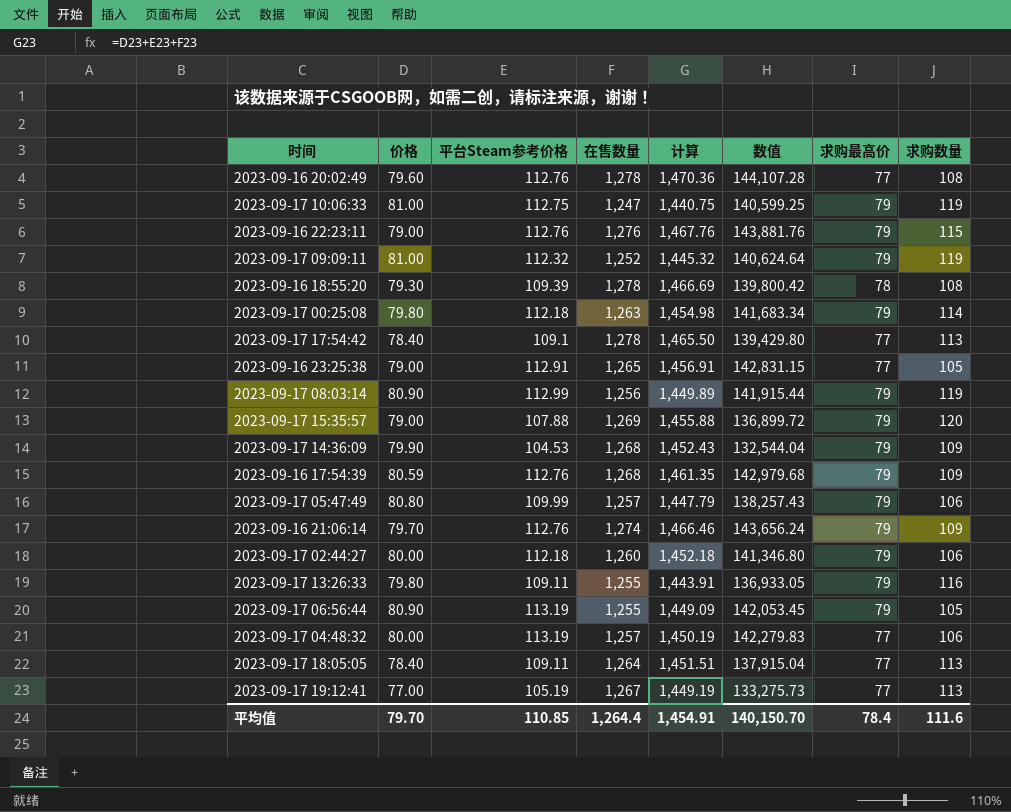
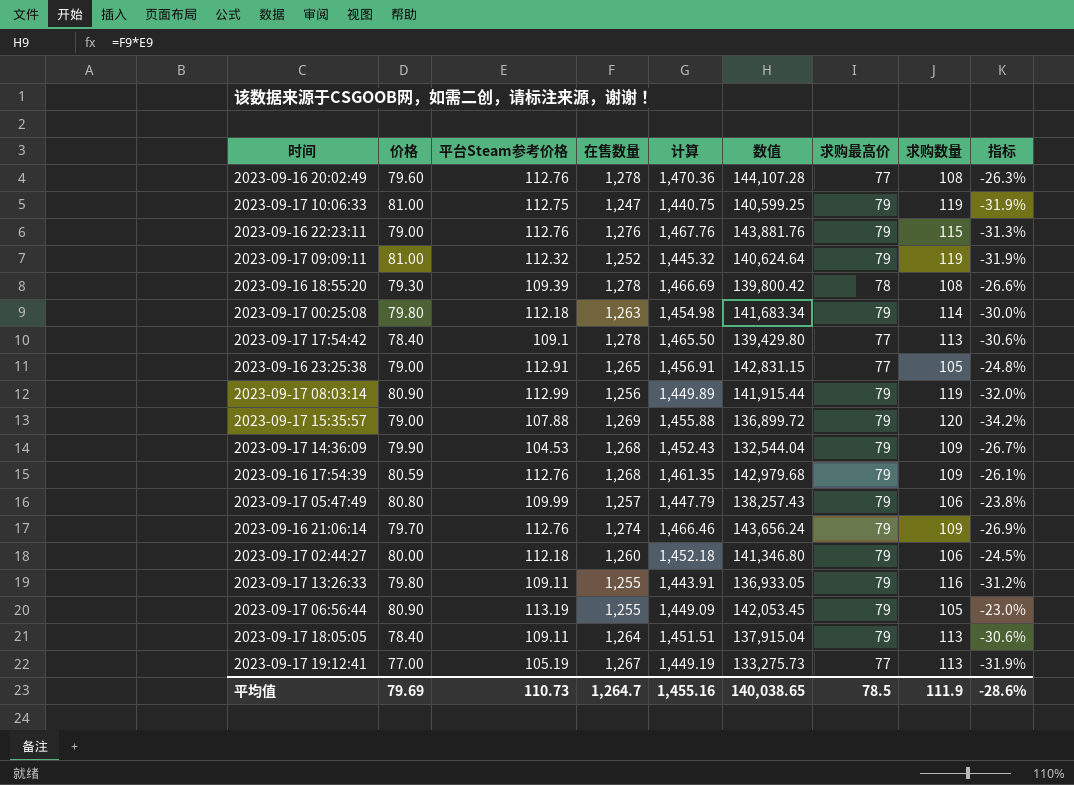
column 指标 | formula: none -> ([价格] - [求购数量]) / [求购数量]
row 2023-09-17 04:48:32: 80.00 | 113.19 | 1,257 | 1,450.19 | 142,279.83 | 77 | 106 -> none
2023-09-17 18:05:05 | 求购最高价: 77 -> 79
平均值 | 价格: 79.70 -> 79.69
平均值 | 平台Steam参考价格: 110.85 -> 110.73
平均值 | 在售数量: 1,264.4 -> 1,264.7
平均值 | 计算: 1,454.91 -> 1,455.16
平均值 | 数值: 140,150.70 -> 140,038.65
平均值 | 求购最高价: 78.4 -> 78.5
平均值 | 求购数量: 111.6 -> 111.9

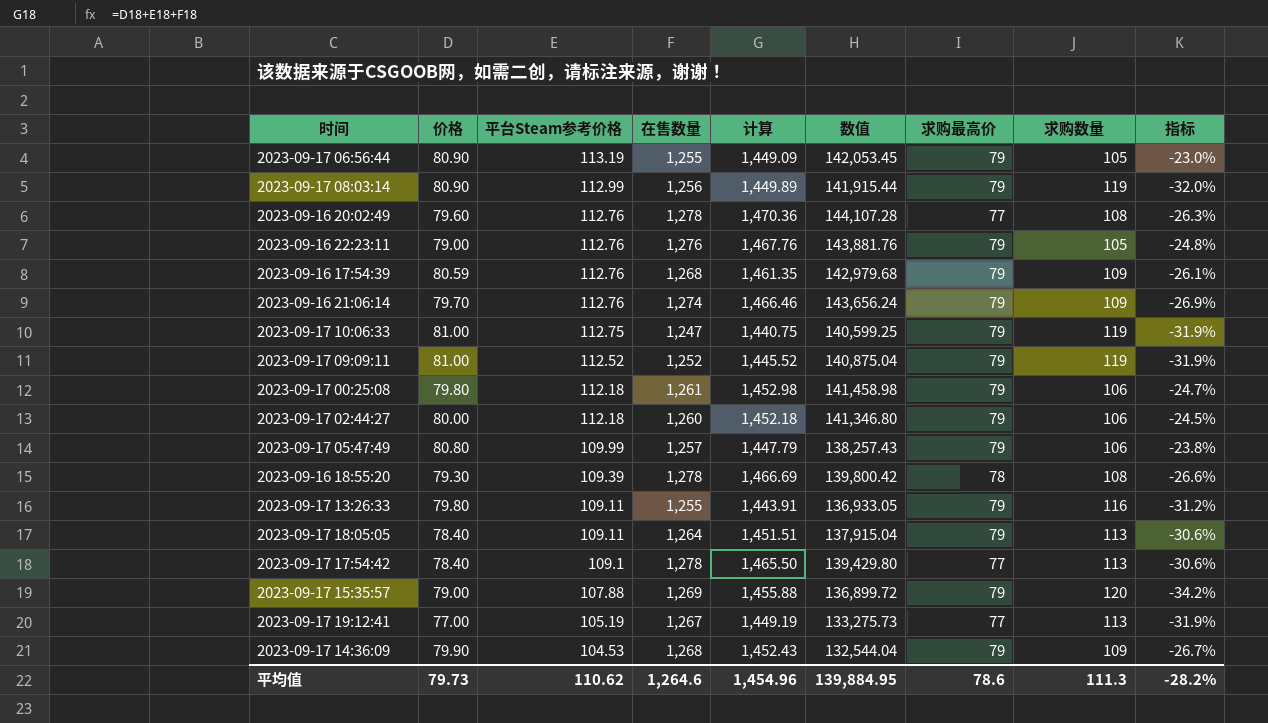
row order: none -> 平台Steam参考价格 descending
row 2023-09-16 23:25:38: 79.00 | 112.91 | 1,265 | 1,456.91 | 142,831.15 | 77 | 105 | -24.8% -> none
2023-09-16 22:23:11 | 求购数量: 115 -> 105
2023-09-16 22:23:11 | 指标: -31.3% -> -24.8%
2023-09-17 09:09:11 | 平台Steam参考价格: 112.32 -> 112.52
2023-09-17 09:09:11 | 计算: 1,445.32 -> 1,445.52
2023-09-17 09:09:11 | 数值: 140,624.64 -> 140,875.04
2023-09-17 00:25:08 | 在售数量: 1,263 -> 1,261
2023-09-17 00:25:08 | 计算: 1,454.98 -> 1,452.98
2023-09-17 00:25:08 | 数值: 141,683.34 -> 141,458.98
2023-09-17 00:25:08 | 求购数量: 114 -> 106
2023-09-17 00:25:08 | 指标: -30.0% -> -24.7%
平均值 | 价格: 79.69 -> 79.73
平均值 | 平台Steam参考价格: 110.73 -> 110.62
平均值 | 在售数量: 1,264.7 -> 1,264.6
平均值 | 计算: 1,455.16 -> 1,454.96
平均值 | 数值: 140,038.65 -> 139,884.95
平均值 | 求购最高价: 78.5 -> 78.6
平均值 | 求购数量: 111.9 -> 111.3
平均值 | 指标: -28.6% -> -28.2%

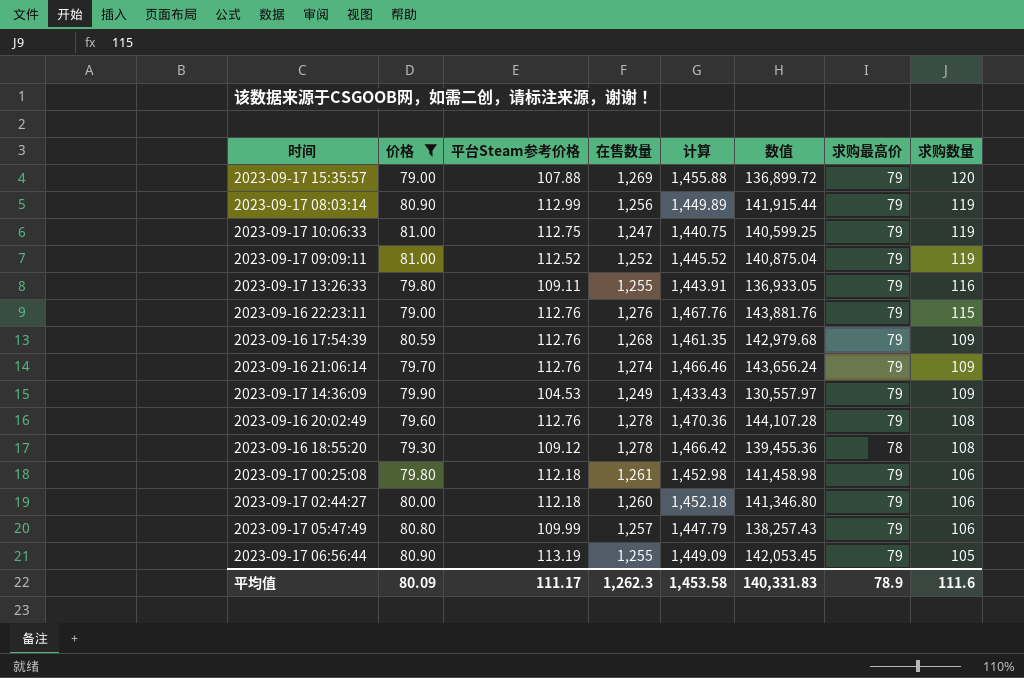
filter: none -> 价格 >= 79.00
row order: 平台Steam参考价格 descending -> 求购数量 descending
column 指标 | formula: ([价格] - [求购数量]) / [求购数量] -> none
2023-09-16 22:23:11 | 求购数量: 105 -> 115
2023-09-17 14:36:09 | 在售数量: 1,268 -> 1,249
2023-09-17 14:36:09 | 计算: 1,452.43 -> 1,433.43
2023-09-17 14:36:09 | 数值: 132,544.04 -> 130,557.97
2023-09-16 20:02:49 | 求购最高价: 77 -> 79
2023-09-16 18:55:20 | 平台Steam参考价格: 109.39 -> 109.12
2023-09-16 18:55:20 | 计算: 1,466.69 -> 1,466.42
2023-09-16 18:55:20 | 数值: 139,800.42 -> 139,455.36
平均值 | 价格: 79.73 -> 80.09
平均值 | 平台Steam参考价格: 110.62 -> 111.17
平均值 | 在售数量: 1,264.6 -> 1,262.3
平均值 | 计算: 1,454.96 -> 1,453.58
平均值 | 数值: 139,884.95 -> 140,331.83
平均值 | 求购最高价: 78.6 -> 78.9
平均值 | 求购数量: 111.3 -> 111.6

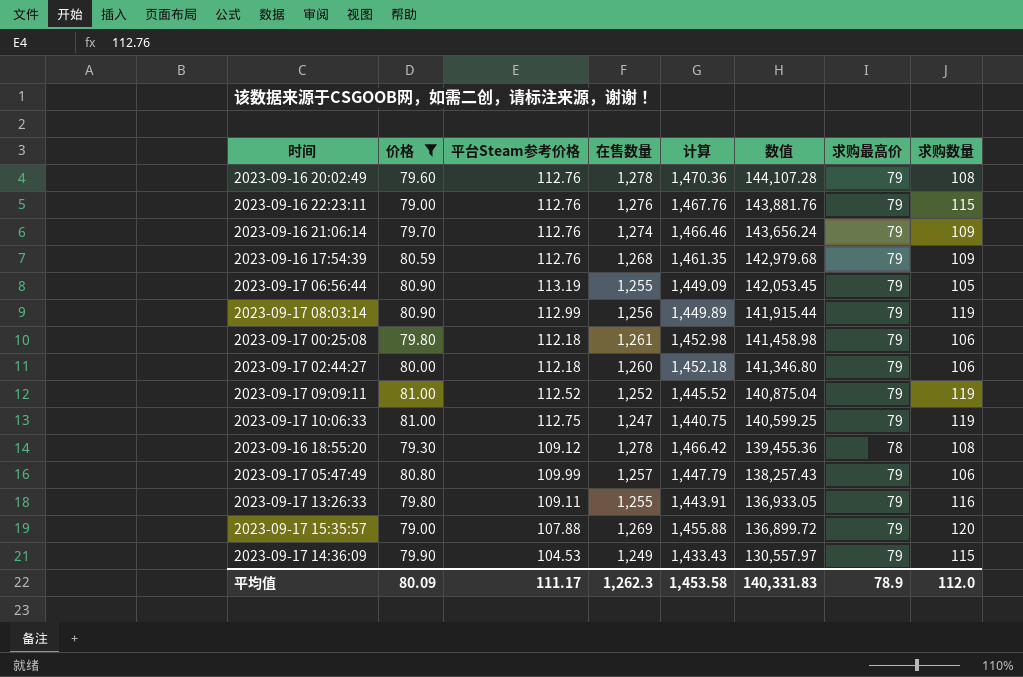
row order: 求购数量 descending -> 数值 descending
2023-09-17 14:36:09 | 求购数量: 109 -> 115
平均值 | 求购数量: 111.6 -> 112.0

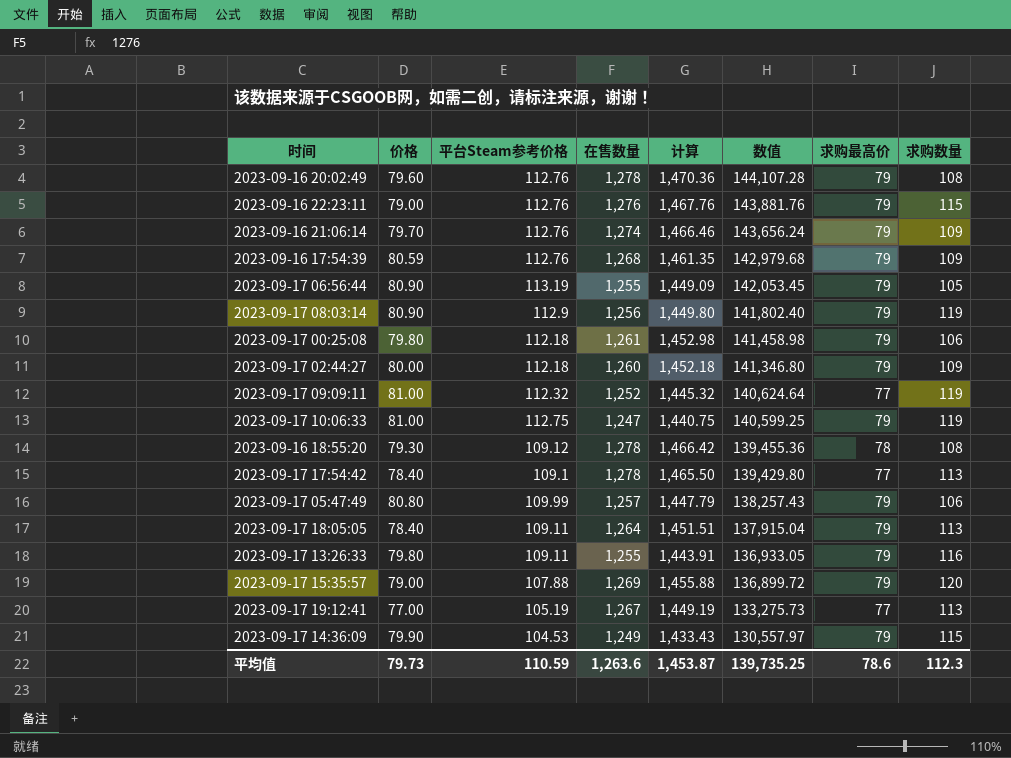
filter: 价格 >= 79.00 -> none
2023-09-17 08:03:14 | 平台Steam参考价格: 112.99 -> 112.9
2023-09-17 08:03:14 | 计算: 1,449.89 -> 1,449.80
2023-09-17 08:03:14 | 数值: 141,915.44 -> 141,802.40
2023-09-17 02:44:27 | 求购数量: 106 -> 109
2023-09-17 09:09:11 | 平台Steam参考价格: 112.52 -> 112.32
2023-09-17 09:09:11 | 计算: 1,445.52 -> 1,445.32
2023-09-17 09:09:11 | 数值: 140,875.04 -> 140,624.64
2023-09-17 09:09:11 | 求购最高价: 79 -> 77
平均值 | 价格: 80.09 -> 79.73
平均值 | 平台Steam参考价格: 111.17 -> 110.59
平均值 | 在售数量: 1,262.3 -> 1,263.6
平均值 | 计算: 1,453.58 -> 1,453.87
平均值 | 数值: 140,331.83 -> 139,735.25
平均值 | 求购最高价: 78.9 -> 78.6
平均值 | 求购数量: 112.0 -> 112.3

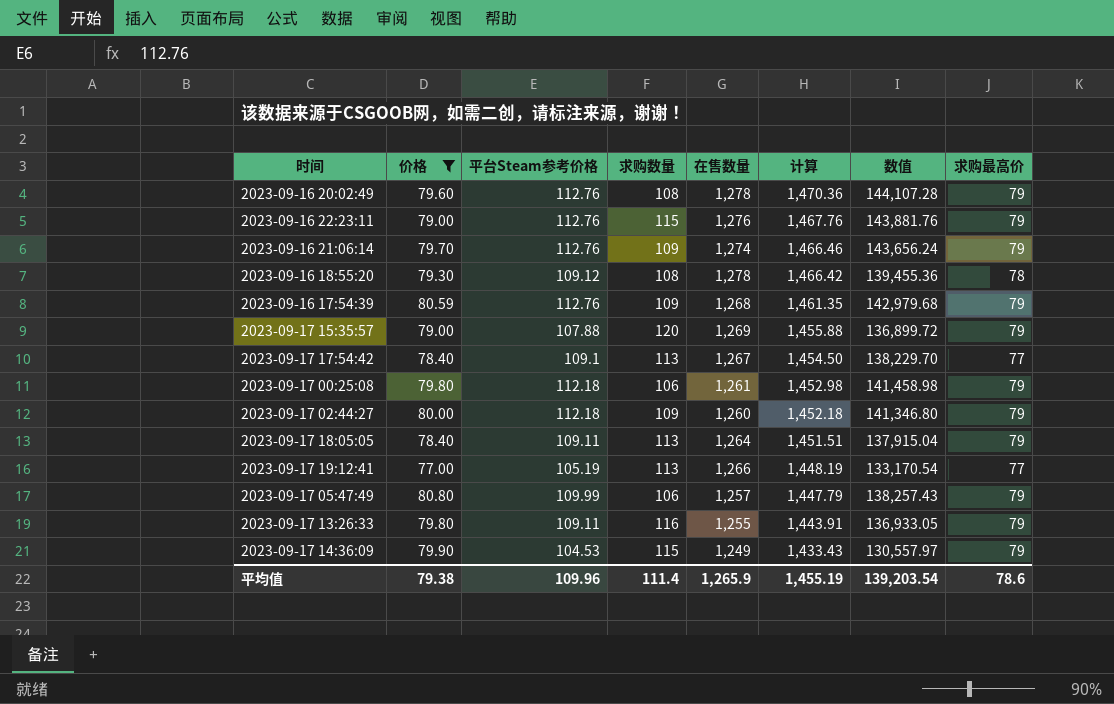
filter: none -> 价格 <= 80.80
row order: 数值 descending -> 计算 descending
column 求购数量 | position: 8 -> 4
2023-09-17 17:54:42 | 在售数量: 1,278 -> 1,267
2023-09-17 17:54:42 | 计算: 1,465.50 -> 1,454.50
2023-09-17 17:54:42 | 数值: 139,429.80 -> 138,229.70
2023-09-17 19:12:41 | 在售数量: 1,267 -> 1,266
2023-09-17 19:12:41 | 计算: 1,449.19 -> 1,448.19
2023-09-17 19:12:41 | 数值: 133,275.73 -> 133,170.54
平均值 | 价格: 79.73 -> 79.38
平均值 | 平台Steam参考价格: 110.59 -> 109.96
平均值 | 求购数量: 112.3 -> 111.4
平均值 | 在售数量: 1,263.6 -> 1,265.9
平均值 | 计算: 1,453.87 -> 1,455.19
平均值 | 数值: 139,735.25 -> 139,203.54

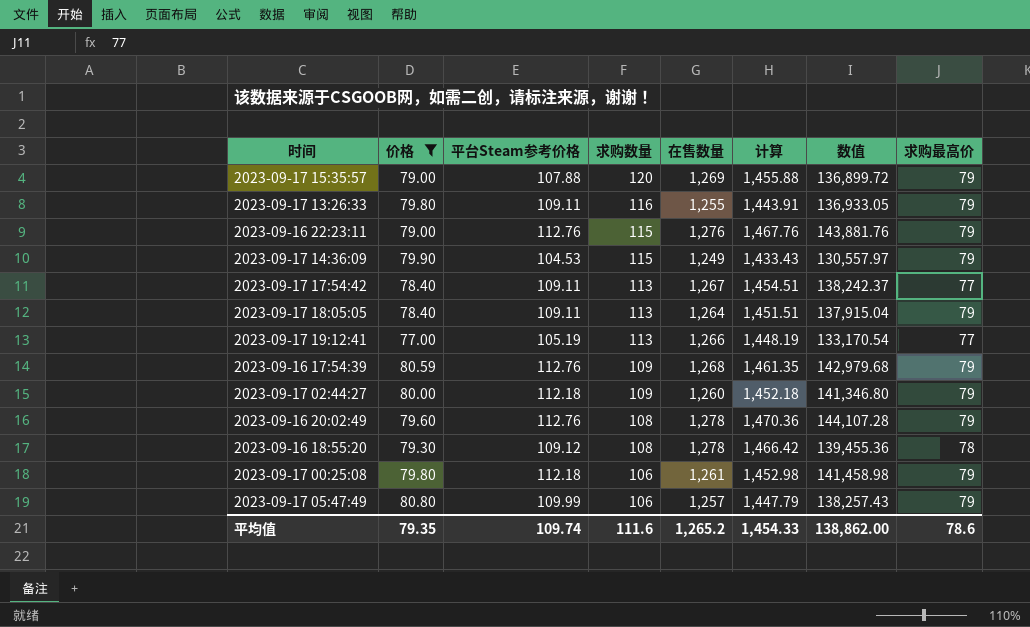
row order: 计算 descending -> 求购数量 descending
row 2023-09-16 21:06:14: 79.70 | 112.76 | 109 | 1,274 | 1,466.46 | 143,656.24 | 79 -> none
2023-09-17 17:54:42 | 平台Steam参考价格: 109.1 -> 109.11
2023-09-17 17:54:42 | 计算: 1,454.50 -> 1,454.51
2023-09-17 17:54:42 | 数值: 138,229.70 -> 138,242.37
平均值 | 价格: 79.38 -> 79.35
平均值 | 平台Steam参考价格: 109.96 -> 109.74
平均值 | 求购数量: 111.4 -> 111.6
平均值 | 在售数量: 1,265.9 -> 1,265.2
平均值 | 计算: 1,455.19 -> 1,454.33
平均值 | 数值: 139,203.54 -> 138,862.00

